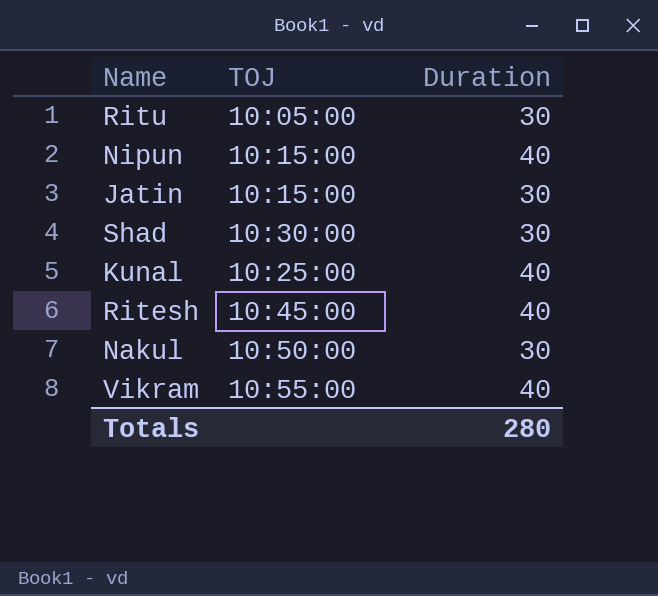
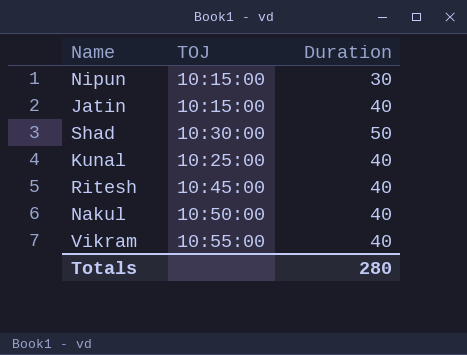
row Ritu: 10:05:00 | 30 -> none
Nipun | Duration: 40 -> 30
Jatin | Duration: 30 -> 40
Shad | Duration: 30 -> 50
Nakul | Duration: 30 -> 40

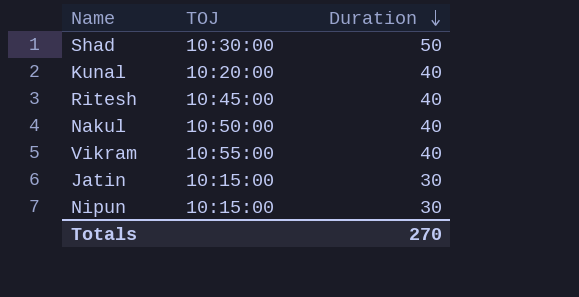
row order: none -> Duration descending
Kunal | TOJ: 10:25:00 -> 10:20:00
Jatin | Duration: 40 -> 30
Totals | Duration: 280 -> 270

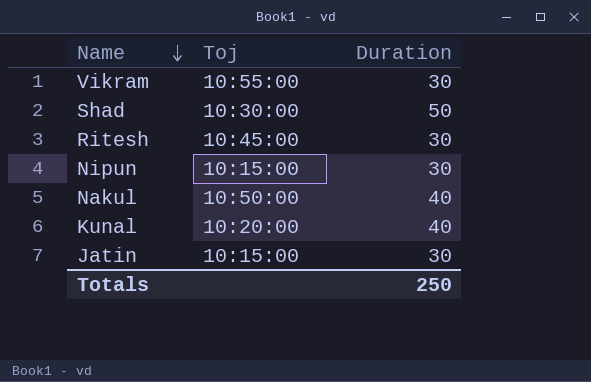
row order: Duration descending -> Name descending
column name: TOJ -> Toj
Vikram | Duration: 40 -> 30
Ritesh | Duration: 40 -> 30
Totals | Duration: 270 -> 250

